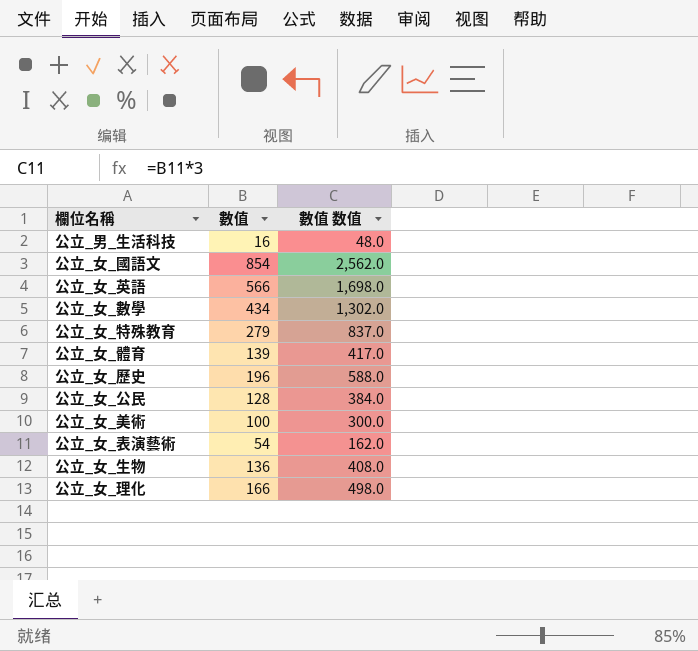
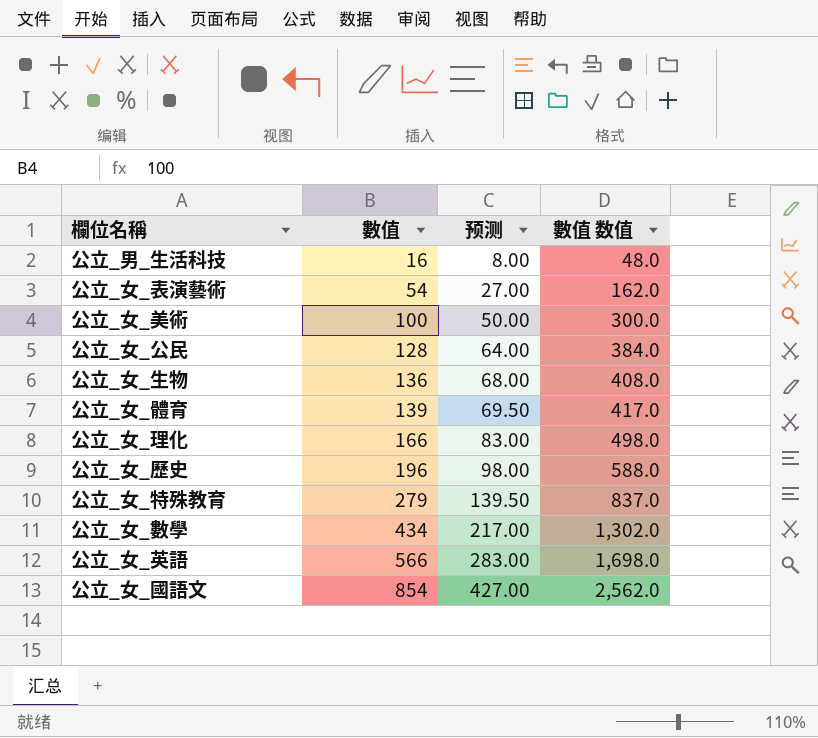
row order: none -> 數值 ascending
column 预测 | formula: none -> [數值] * 0.5

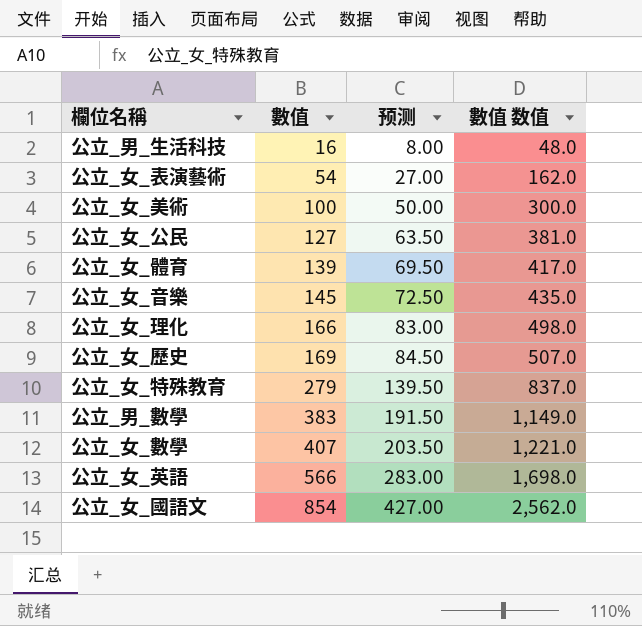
row 公立_女_生物: 136 | 68.00 | 408.0 -> none
公立_女_公民 | 數值: 128 -> 127
公立_女_公民 | 预测: 64.00 -> 63.50
公立_女_公民 | 數值 数值: 384.0 -> 381.0
row 公立_女_音樂: none -> 145 | 72.50 | 435.0
公立_女_歷史 | 數值: 196 -> 169
公立_女_歷史 | 预测: 98.00 -> 84.50
公立_女_歷史 | 數值 数值: 588.0 -> 507.0
row 公立_男_數學: none -> 383 | 191.50 | 1,149.0
公立_女_數學 | 數值: 434 -> 407
公立_女_數學 | 预测: 217.00 -> 203.50
公立_女_數學 | 數值 数值: 1,302.0 -> 1,221.0

